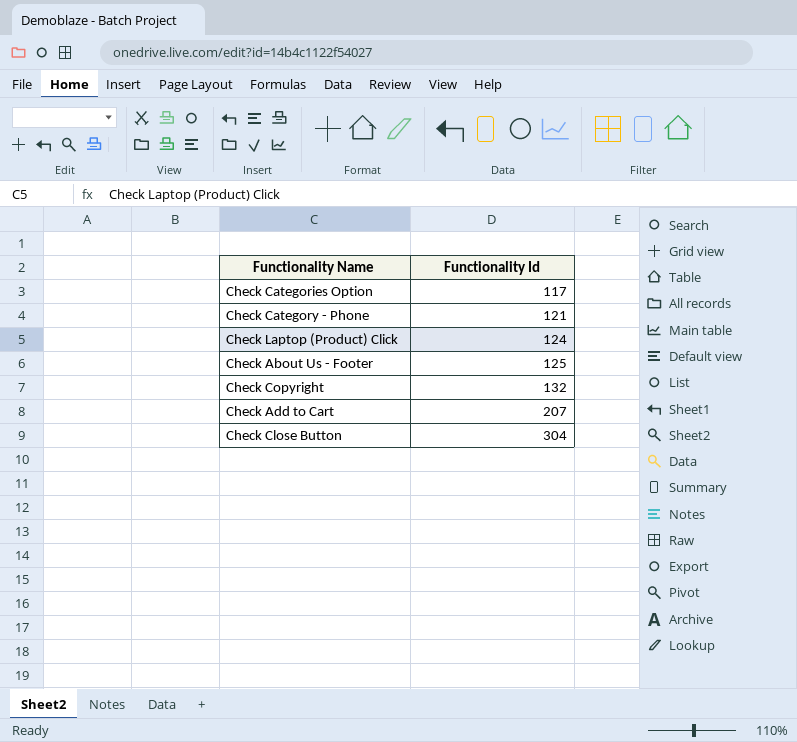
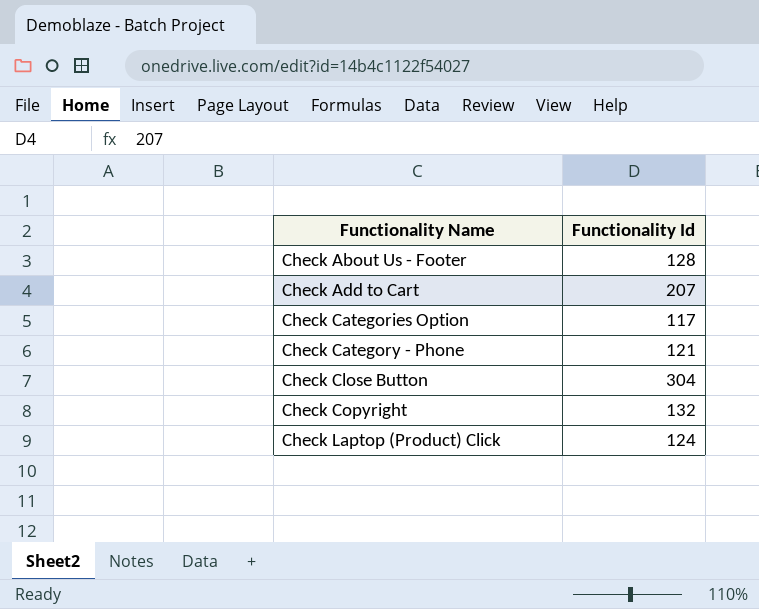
row order: Functionality Id ascending -> Functionality Name ascending
Check About Us - Footer | Functionality Id: 125 -> 128

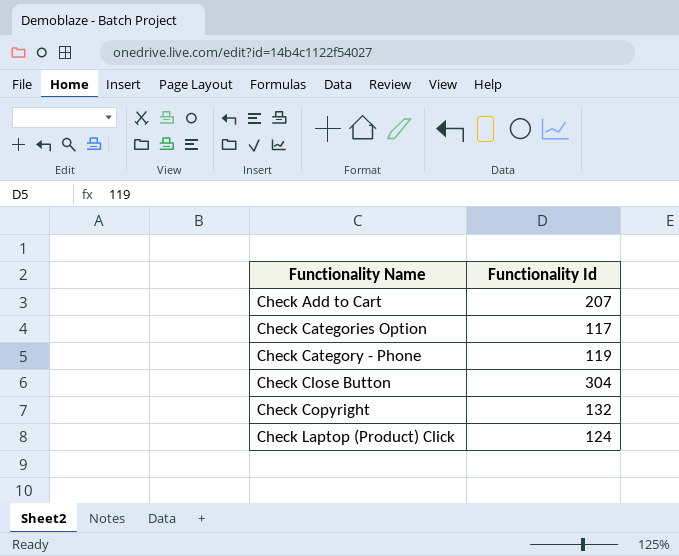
row Check About Us - Footer: 128 -> none
Check Category - Phone | Functionality Id: 121 -> 119

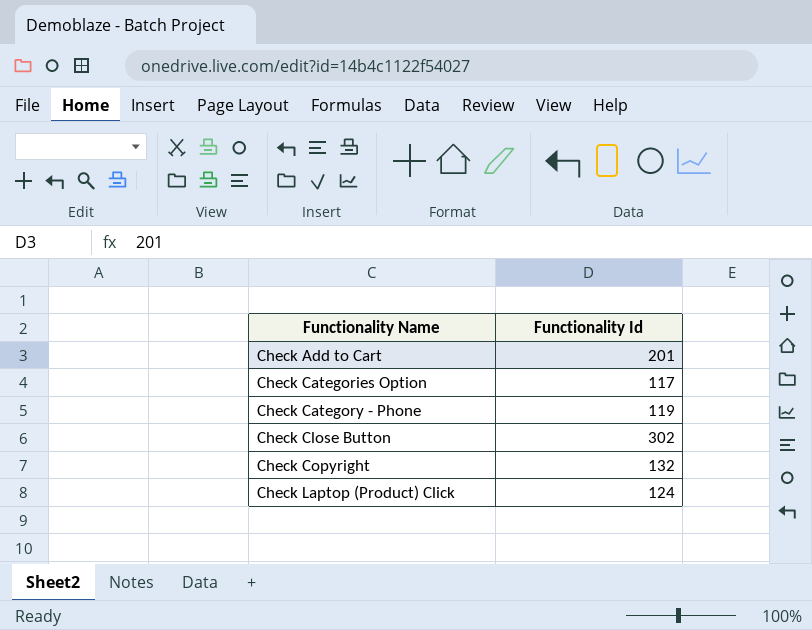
Check Add to Cart | Functionality Id: 207 -> 201
Check Close Button | Functionality Id: 304 -> 302

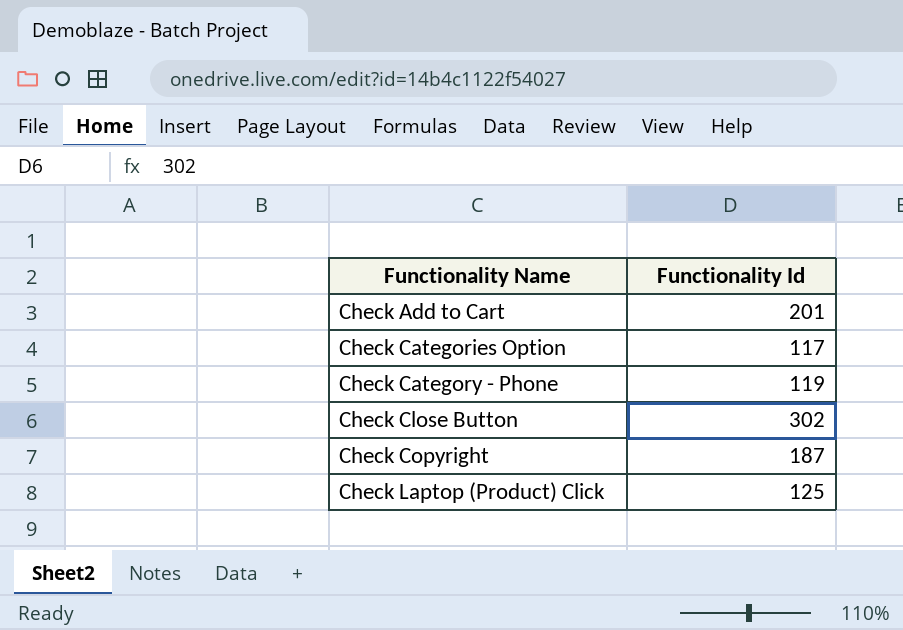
Check Copyright | Functionality Id: 132 -> 187
Check Laptop (Product) Click | Functionality Id: 124 -> 125

